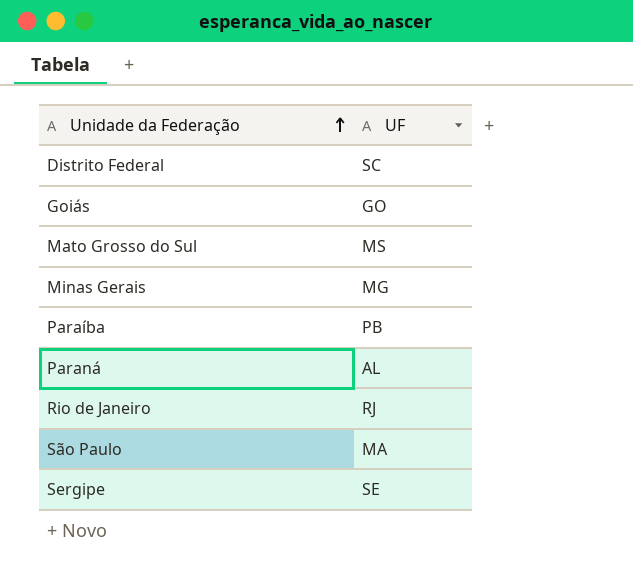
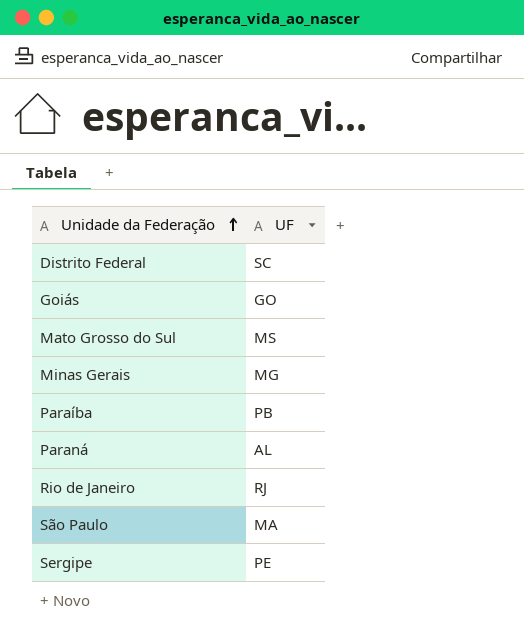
Sergipe | UF: SE -> PE

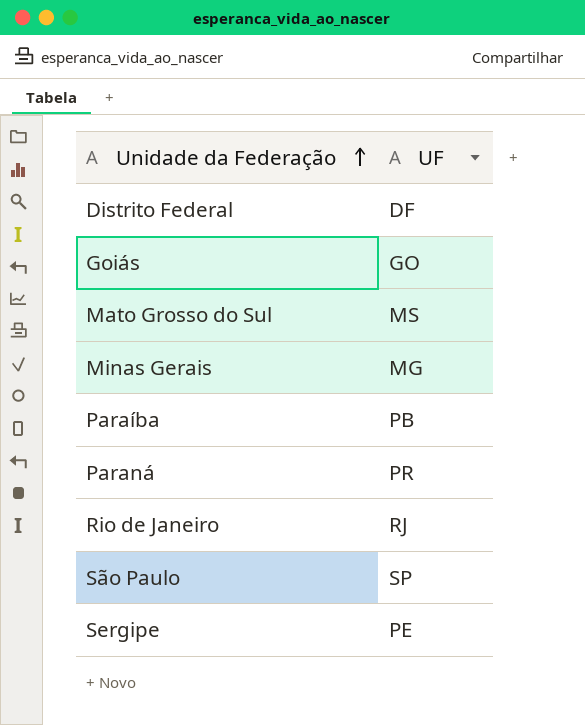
Distrito Federal | UF: SC -> DF
Paraná | UF: AL -> PR
São Paulo | UF: MA -> SP

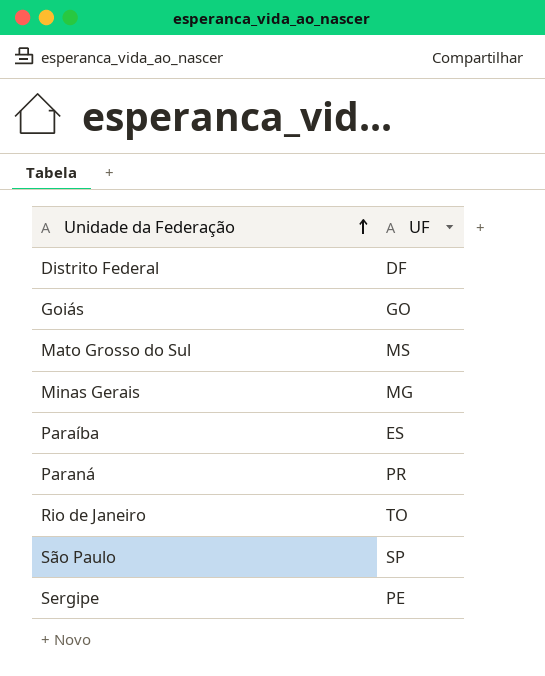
Paraíba | UF: PB -> ES
Rio de Janeiro | UF: RJ -> TO

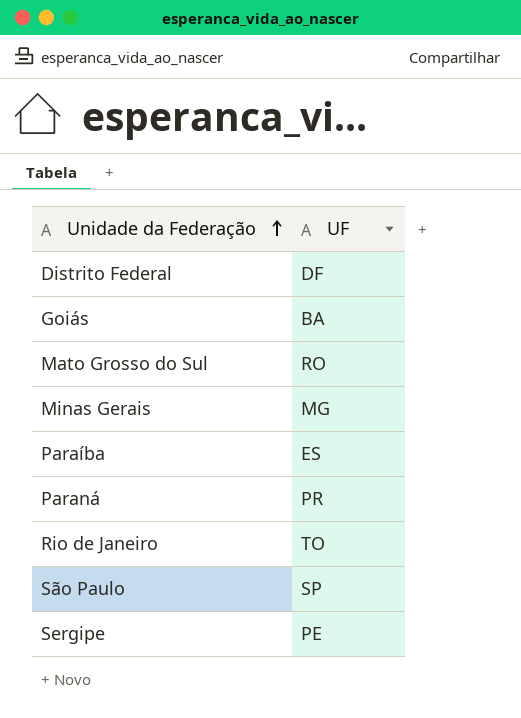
Goiás | UF: GO -> BA
Mato Grosso do Sul | UF: MS -> RO

